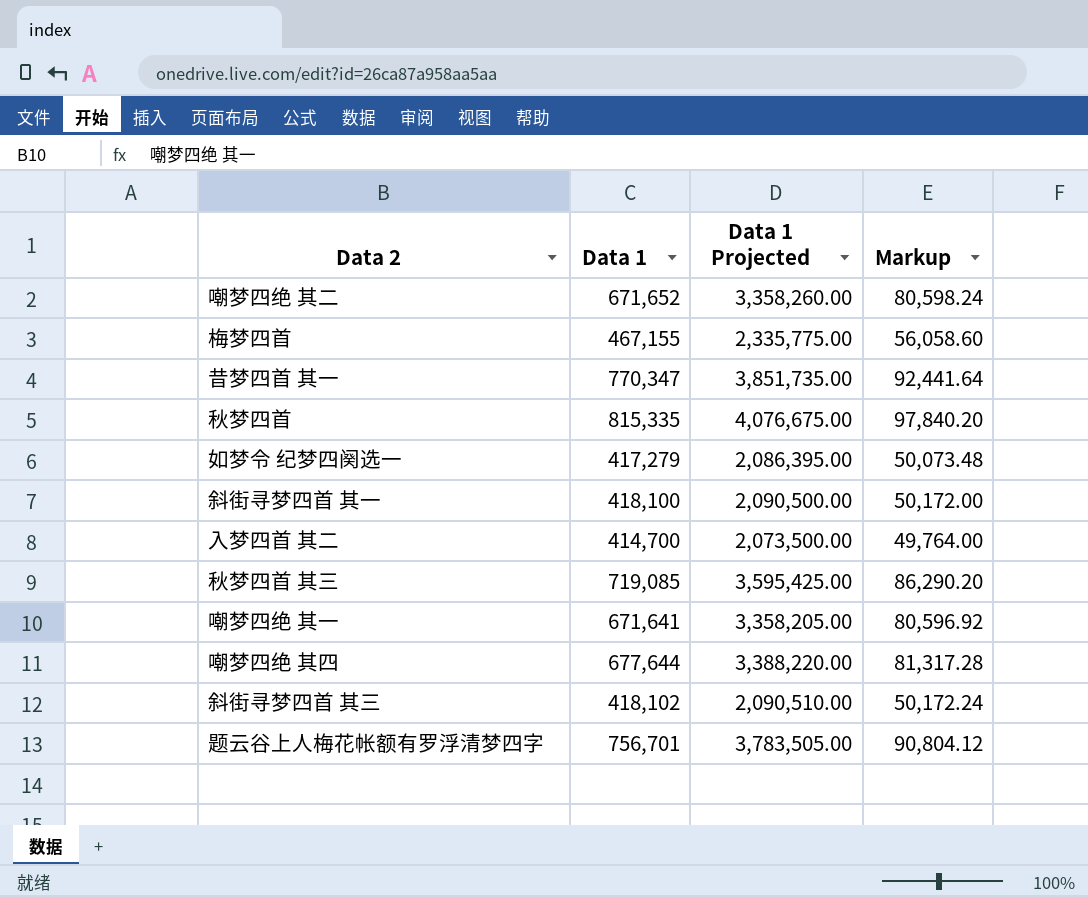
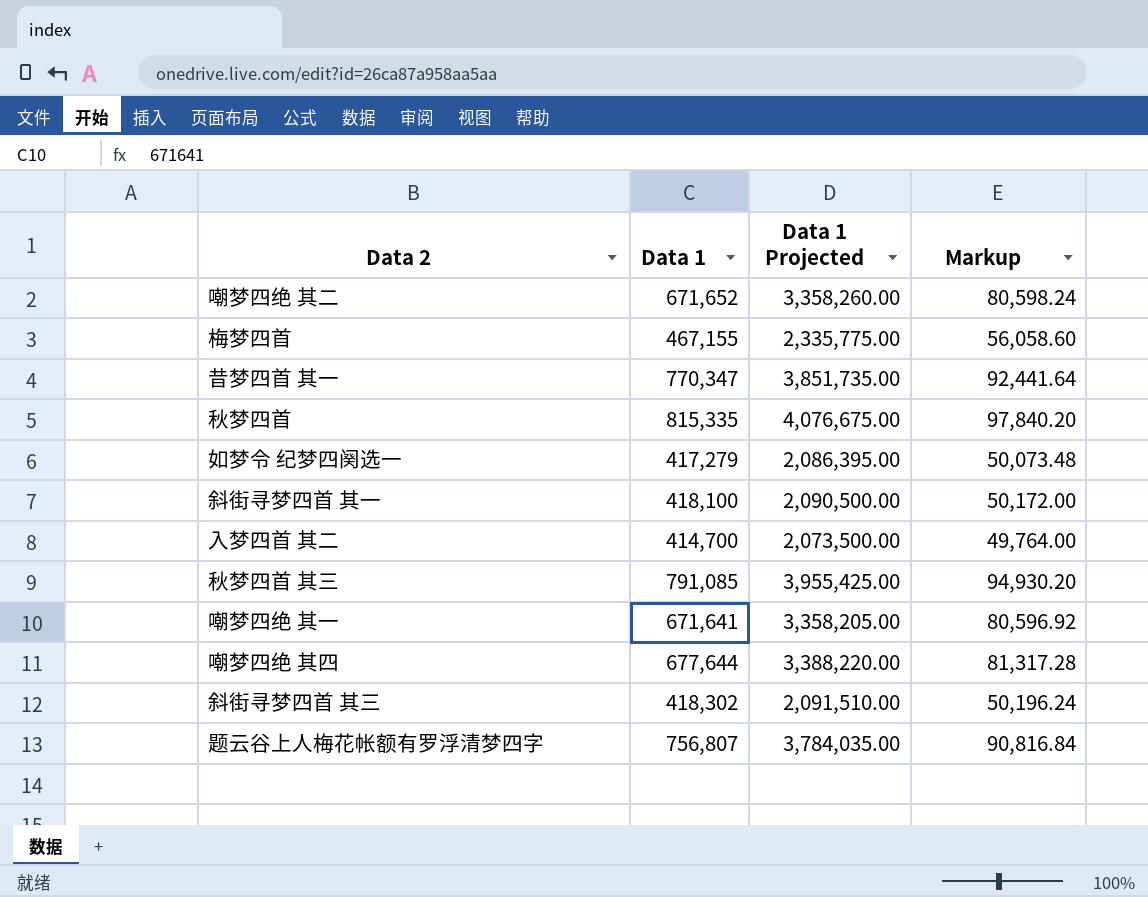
秋梦四首 其三 | Data 1: 719,085 -> 791,085
秋梦四首 其三 | Data 1 Projected: 3,595,425.00 -> 3,955,425.00
秋梦四首 其三 | Markup: 86,290.20 -> 94,930.20
斜街寻梦四首 其三 | Data 1: 418,102 -> 418,302
斜街寻梦四首 其三 | Data 1 Projected: 2,090,510.00 -> 2,091,510.00
斜街寻梦四首 其三 | Markup: 50,172.24 -> 50,196.24
题云谷上人梅花帐额有罗浮清梦四字 | Data 1: 756,701 -> 756,807
题云谷上人梅花帐额有罗浮清梦四字 | Data 1 Projected: 3,783,505.00 -> 3,784,035.00
题云谷上人梅花帐额有罗浮清梦四字 | Markup: 90,804.12 -> 90,816.84

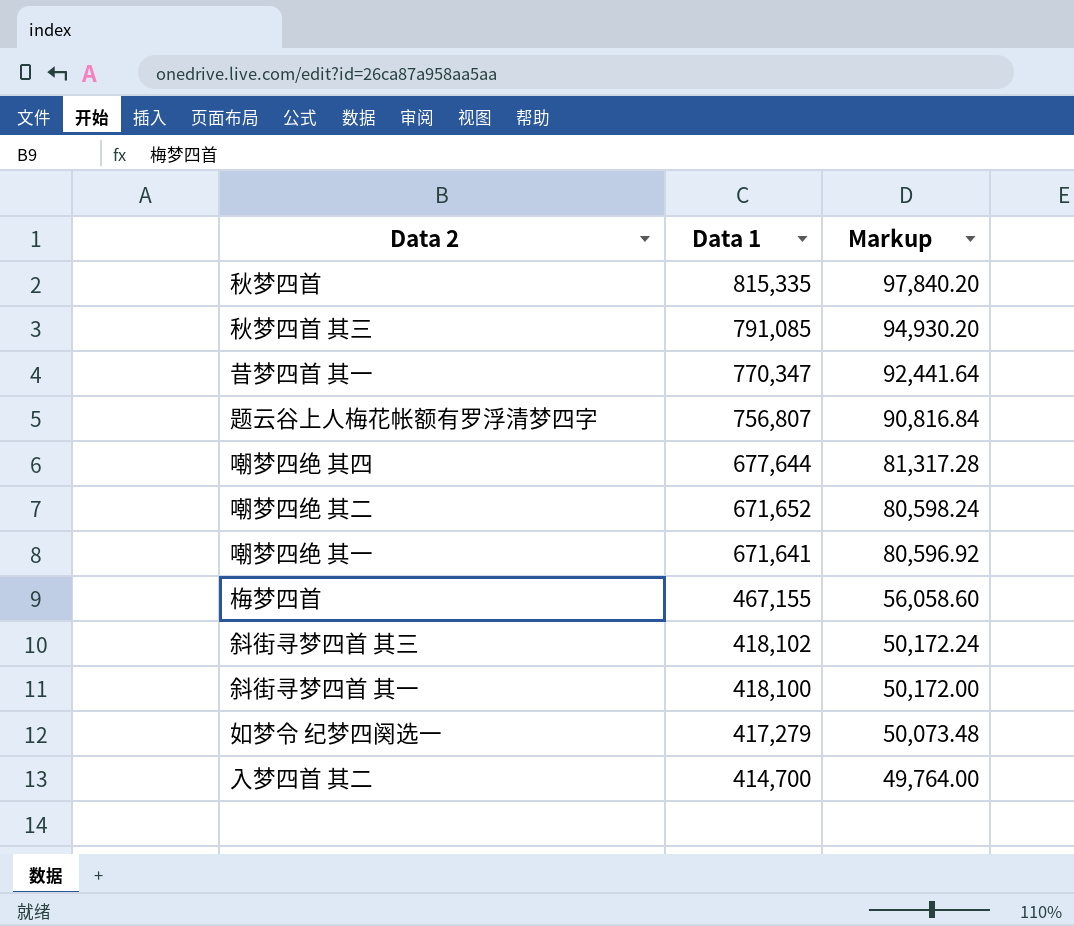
row order: none -> Data 1 descending
column Data 1 Projected | formula: [Data 1] * 5 -> none
斜街寻梦四首 其三 | Data 1: 418,302 -> 418,102
斜街寻梦四首 其三 | Markup: 50,196.24 -> 50,172.24

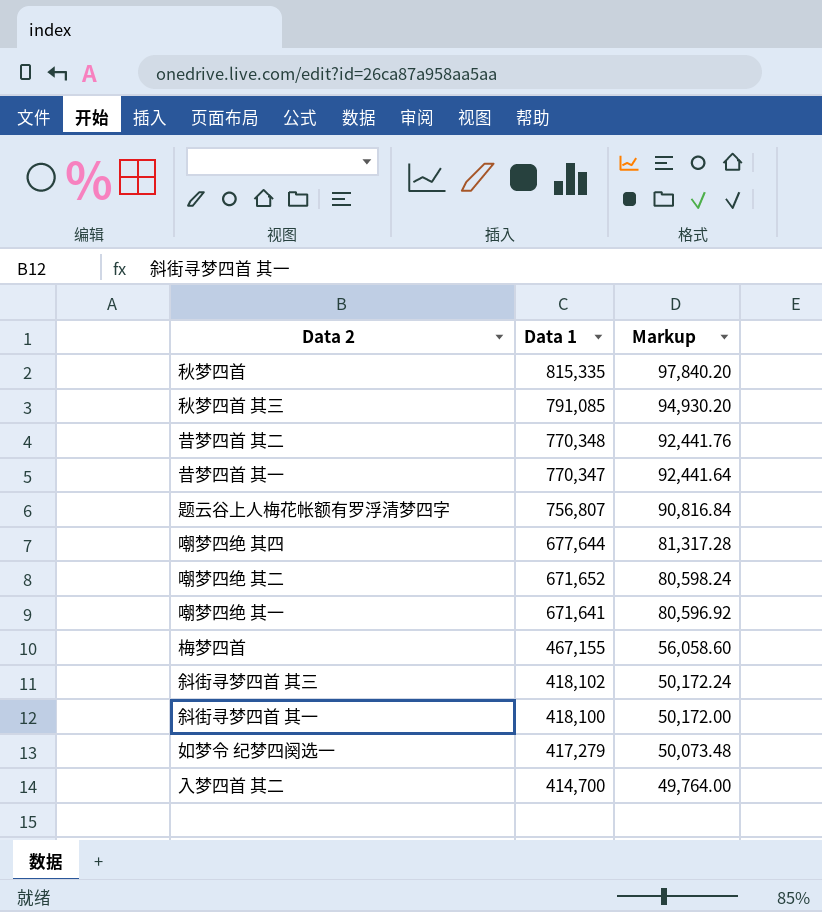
row 昔梦四首 其二: none -> 770,348 | 92,441.76

